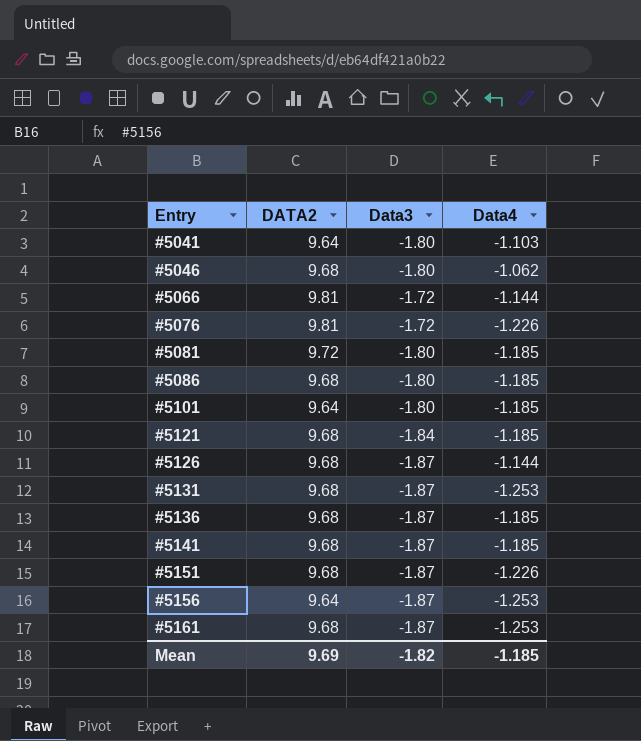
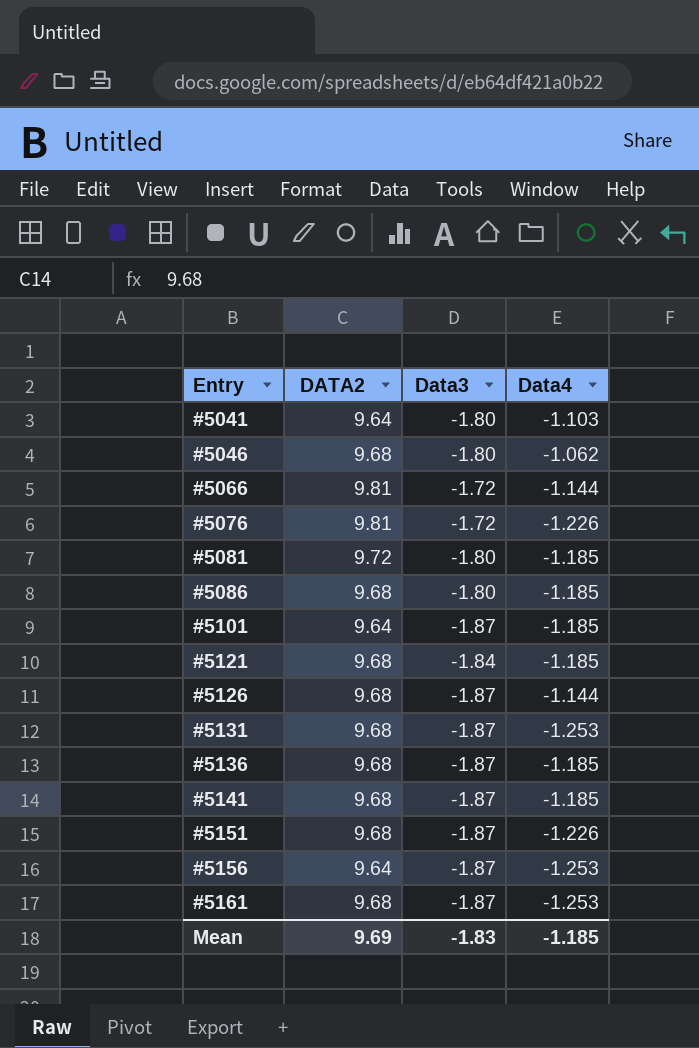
#5101 | Data3: -1.80 -> -1.87
Mean | Data3: -1.82 -> -1.83

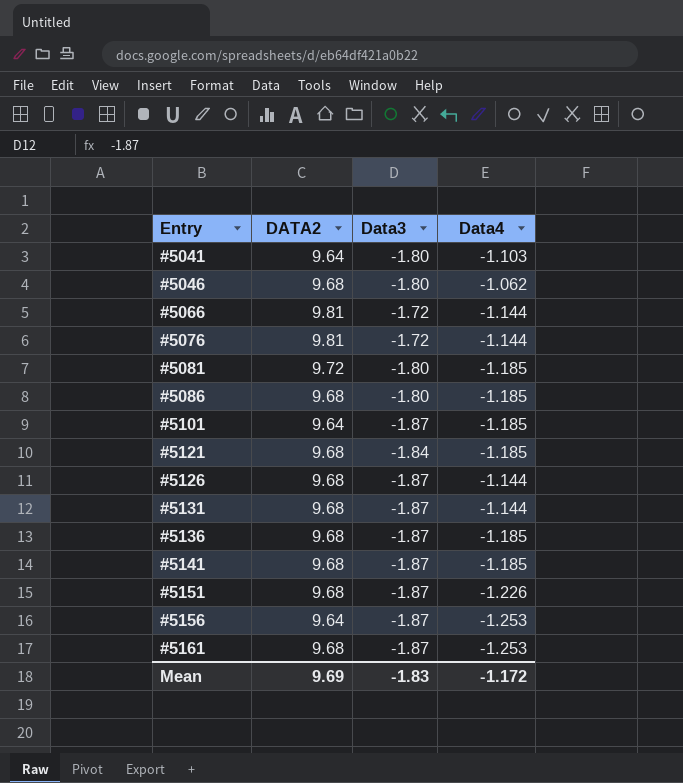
#5076 | Data4: -1.226 -> -1.144
#5131 | Data4: -1.253 -> -1.144
Mean | Data4: -1.185 -> -1.172

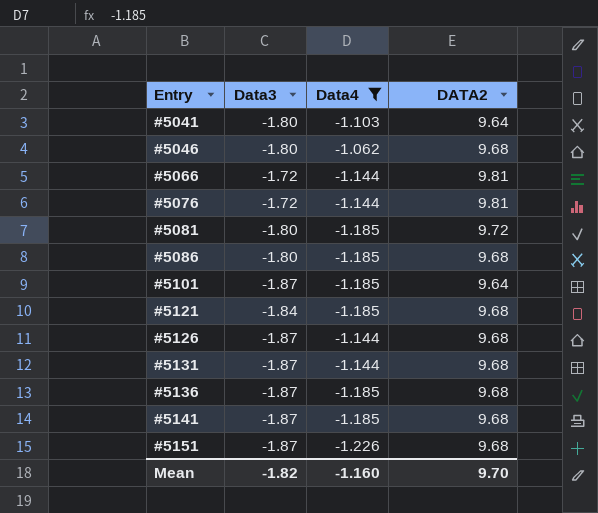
filter: none -> Data4 != -1.253
column DATA2 | position: 2 -> 4
Mean | Data3: -1.83 -> -1.82
Mean | Data4: -1.172 -> -1.160
Mean | DATA2: 9.69 -> 9.70

